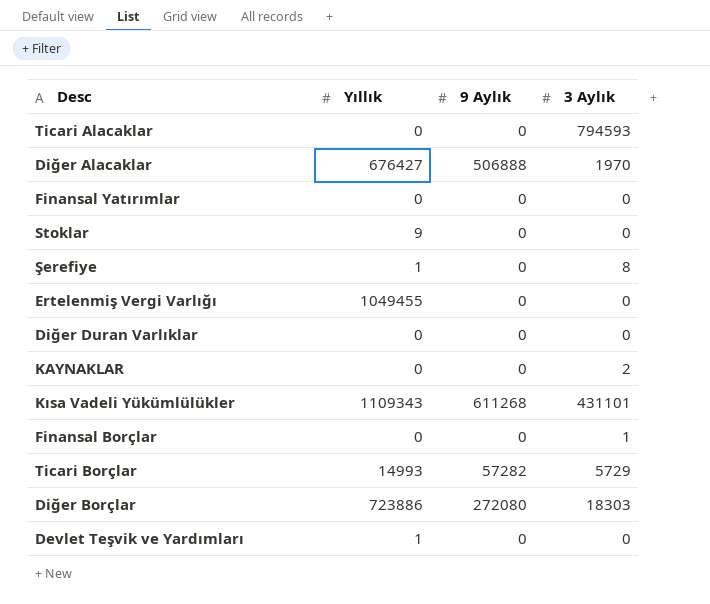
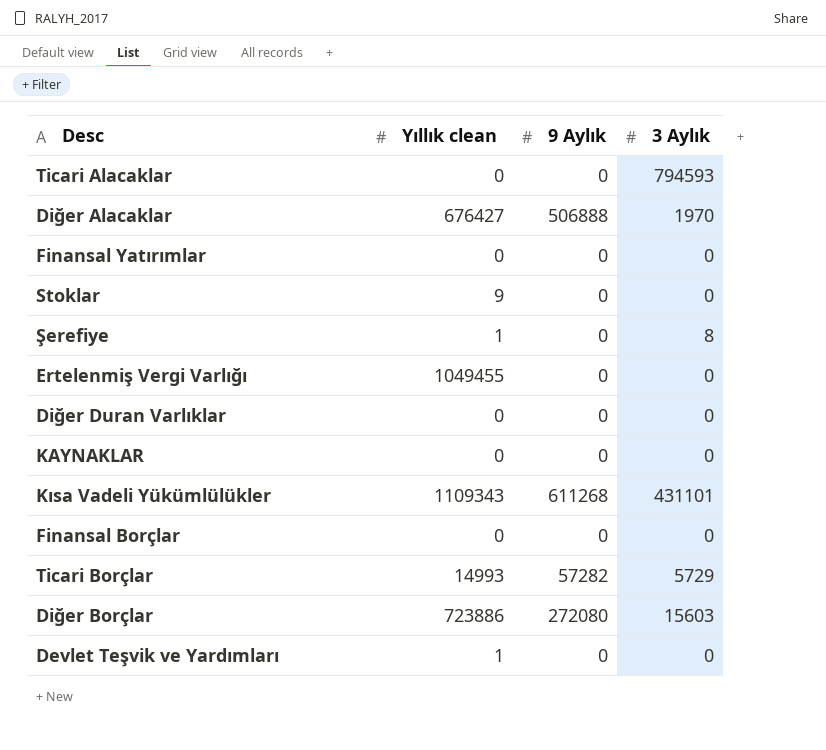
column name: Yıllık -> Yıllık clean
KAYNAKLAR | 3 Aylık: 2 -> 0
Finansal Borçlar | 3 Aylık: 1 -> 0
Diğer Borçlar | 3 Aylık: 18303 -> 15603

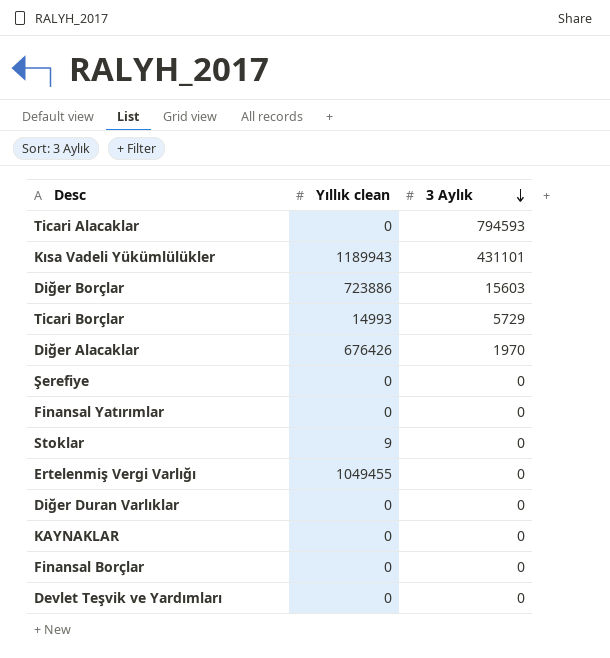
row order: none -> 3 Aylık descending
column 9 Aylık | position: 3 -> none
Kısa Vadeli Yükümlülükler | Yıllık clean: 1109343 -> 1189943
Diğer Alacaklar | Yıllık clean: 676427 -> 676426
Şerefiye | Yıllık clean: 1 -> 0
Şerefiye | 3 Aylık: 8 -> 0
Devlet Teşvik ve Yardımları | Yıllık clean: 1 -> 0

